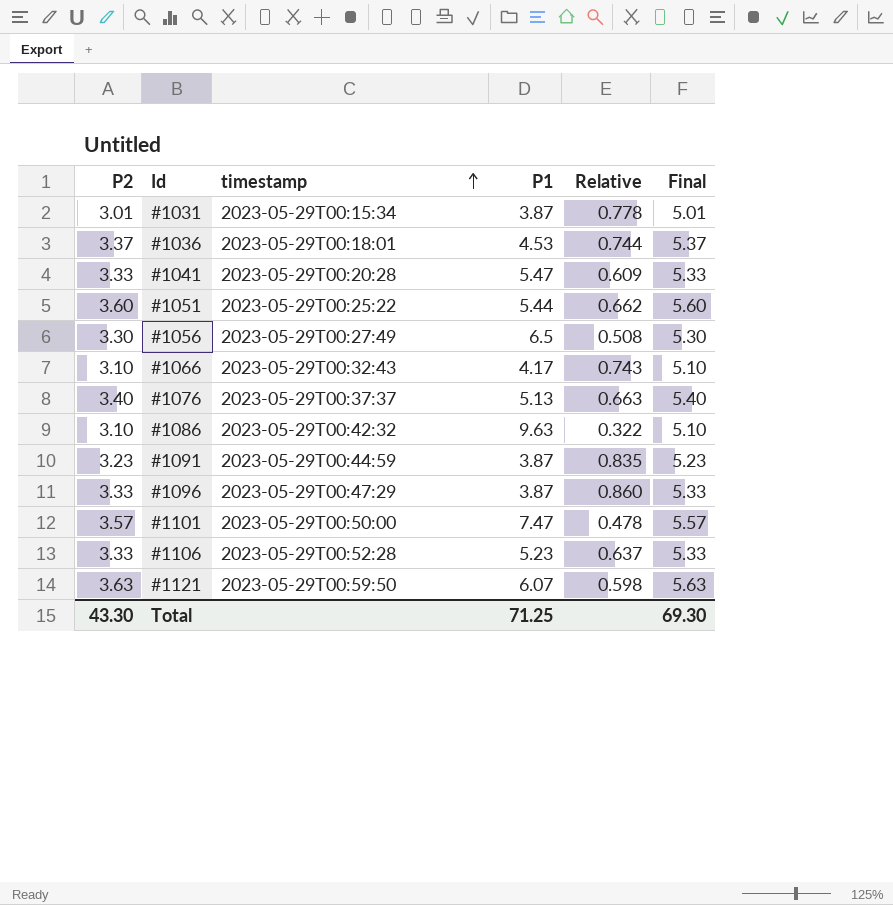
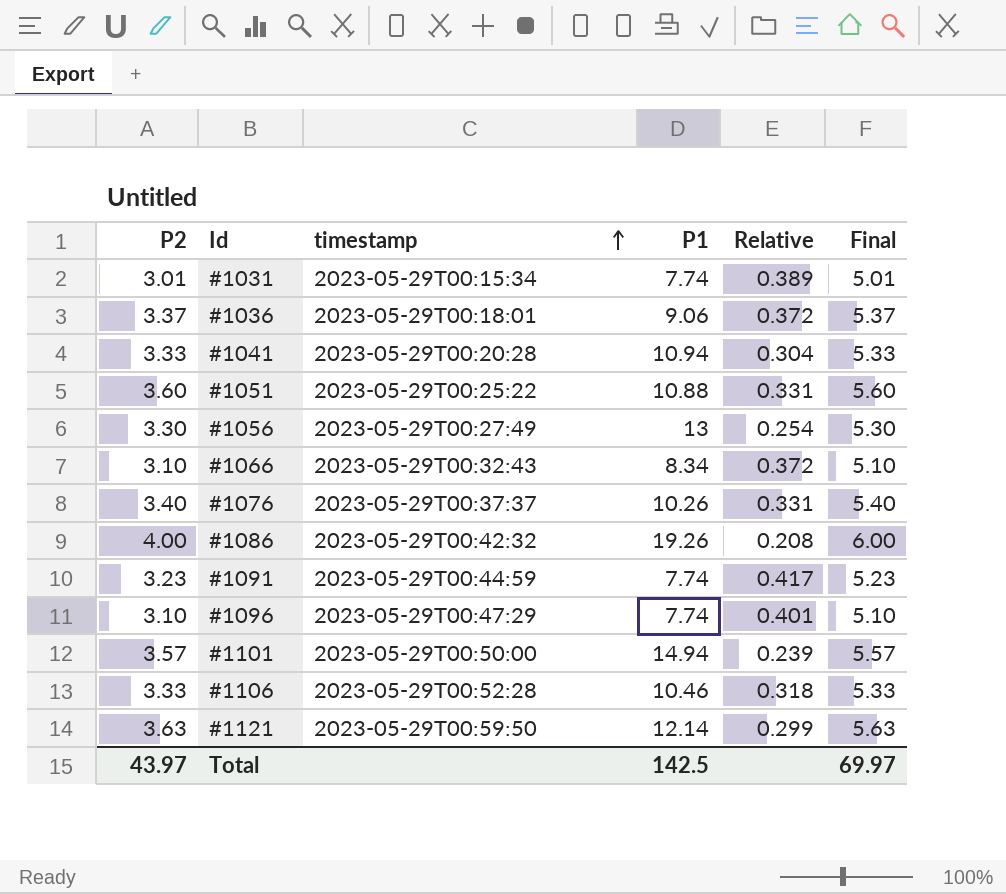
#1031 | P1: 3.87 -> 7.74
#1031 | Relative: 0.778 -> 0.389
#1036 | P1: 4.53 -> 9.06
#1036 | Relative: 0.744 -> 0.372
#1041 | P1: 5.47 -> 10.94
#1041 | Relative: 0.609 -> 0.304
#1051 | P1: 5.44 -> 10.88
#1051 | Relative: 0.662 -> 0.331
#1056 | P1: 6.5 -> 13
#1056 | Relative: 0.508 -> 0.254
#1066 | P1: 4.17 -> 8.34
#1066 | Relative: 0.743 -> 0.372
#1076 | P1: 5.13 -> 10.26
#1076 | Relative: 0.663 -> 0.331
#1086 | P2: 3.10 -> 4.00
#1086 | P1: 9.63 -> 19.26
#1086 | Relative: 0.322 -> 0.208
#1086 | Final: 5.10 -> 6.00
#1091 | P1: 3.87 -> 7.74
#1091 | Relative: 0.835 -> 0.417
#1096 | P2: 3.33 -> 3.10
#1096 | P1: 3.87 -> 7.74
#1096 | Relative: 0.860 -> 0.401
#1096 | Final: 5.33 -> 5.10
#1101 | P1: 7.47 -> 14.94
#1101 | Relative: 0.478 -> 0.239
#1106 | P1: 5.23 -> 10.46
#1106 | Relative: 0.637 -> 0.318
#1121 | P1: 6.07 -> 12.14
#1121 | Relative: 0.598 -> 0.299
Total | P2: 43.30 -> 43.97
Total | P1: 71.25 -> 142.5
Total | Final: 69.30 -> 69.97

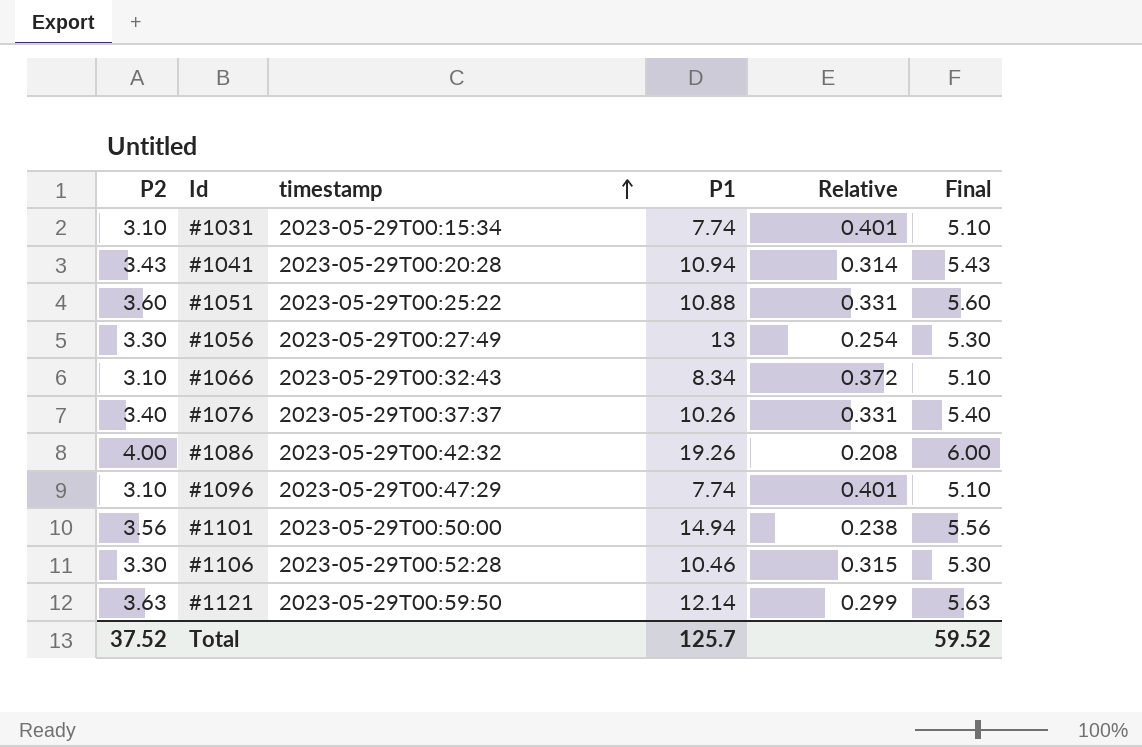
row #1036: 3.37 | 2023-05-29T00:18:01 | 9.06 | 0.372 | 5.37 -> none
row #1091: 3.23 | 2023-05-29T00:44:59 | 7.74 | 0.417 | 5.23 -> none
#1031 | P2: 3.01 -> 3.10
#1031 | Relative: 0.389 -> 0.401
#1031 | Final: 5.01 -> 5.10
#1041 | P2: 3.33 -> 3.43
#1041 | Relative: 0.304 -> 0.314
#1041 | Final: 5.33 -> 5.43
#1101 | P2: 3.57 -> 3.56
#1101 | Relative: 0.239 -> 0.238
#1101 | Final: 5.57 -> 5.56
#1106 | P2: 3.33 -> 3.30
#1106 | Relative: 0.318 -> 0.315
#1106 | Final: 5.33 -> 5.30
Total | P2: 43.97 -> 37.52
Total | P1: 142.5 -> 125.7
Total | Final: 69.97 -> 59.52

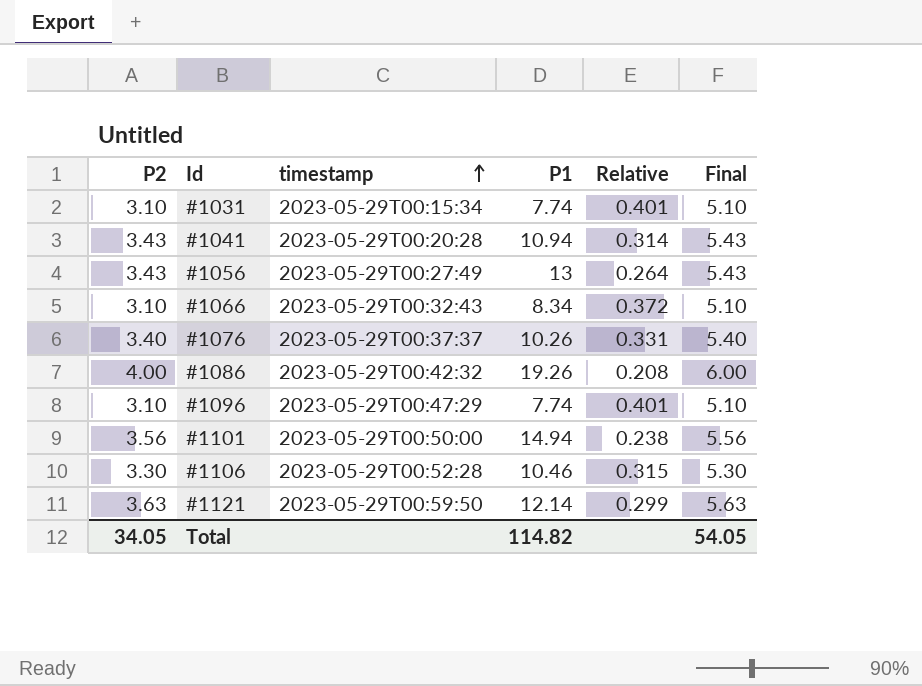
row #1051: 3.60 | 2023-05-29T00:25:22 | 10.88 | 0.331 | 5.60 -> none
#1056 | P2: 3.30 -> 3.43
#1056 | Relative: 0.254 -> 0.264
#1056 | Final: 5.30 -> 5.43
Total | P2: 37.52 -> 34.05
Total | P1: 125.7 -> 114.82
Total | Final: 59.52 -> 54.05

